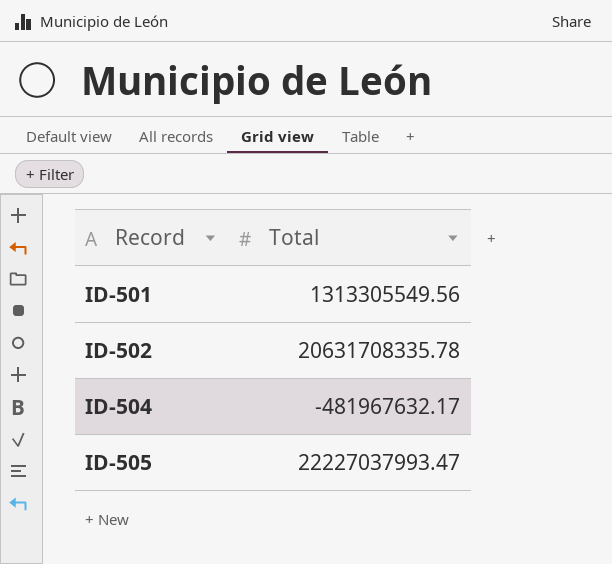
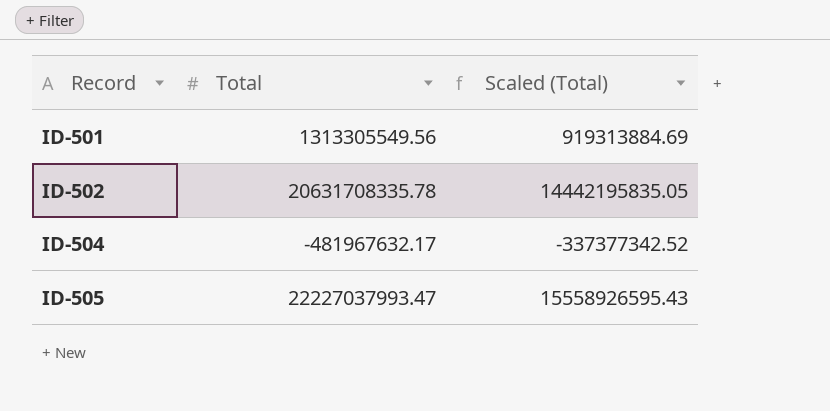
column Scaled (Total) | formula: none -> [Total] * 0.7

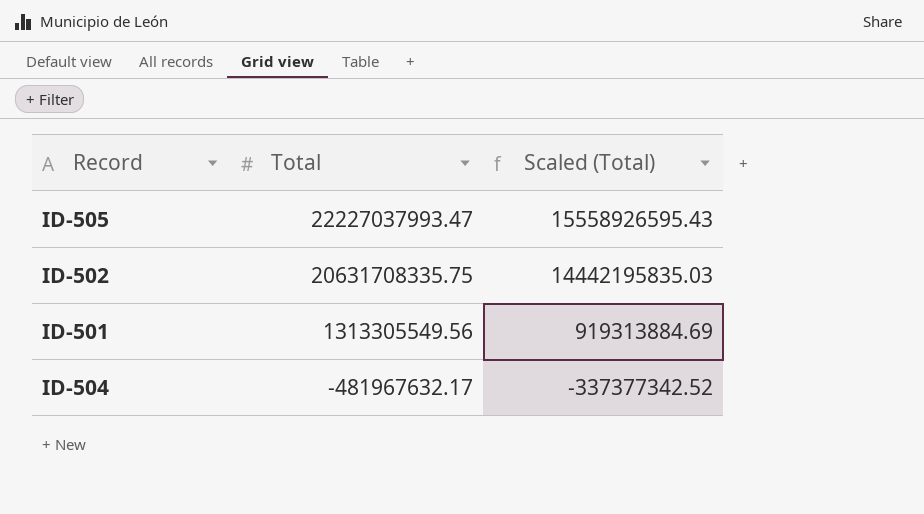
row order: Record ascending -> Total descending
ID-502 | Total: 20631708335.78 -> 20631708335.75
ID-502 | Scaled (Total): 14442195835.05 -> 14442195835.03

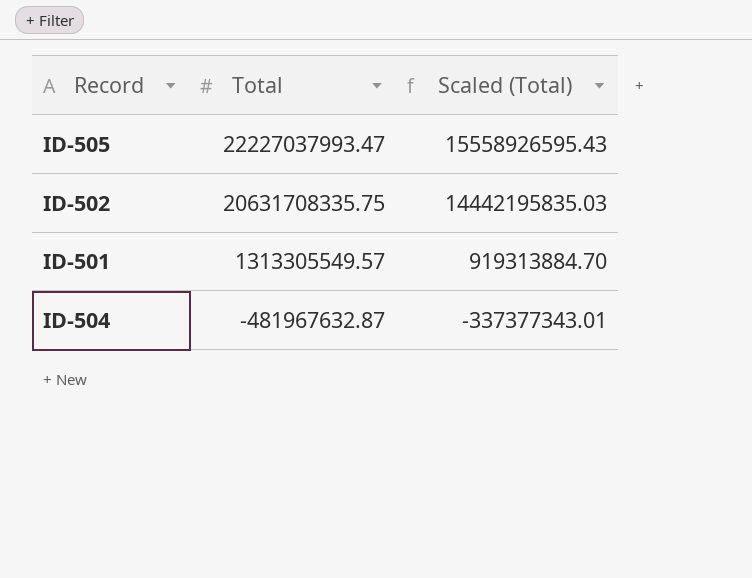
ID-501 | Total: 1313305549.56 -> 1313305549.57
ID-501 | Scaled (Total): 919313884.69 -> 919313884.70
ID-504 | Total: -481967632.17 -> -481967632.87
ID-504 | Scaled (Total): -337377342.52 -> -337377343.01

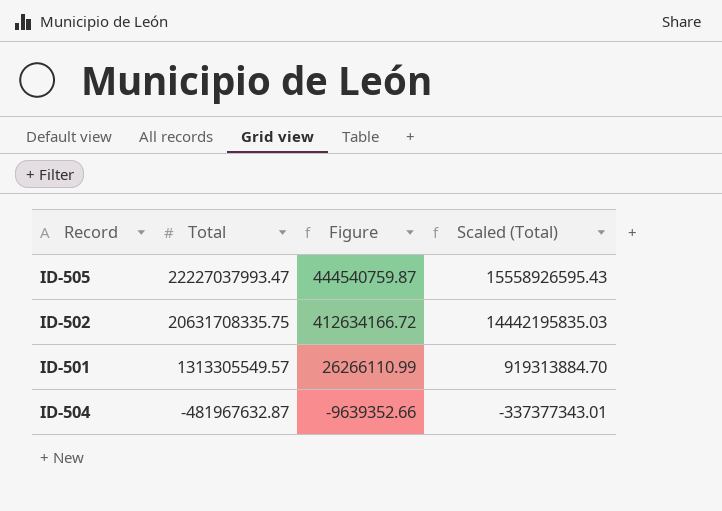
column Figure | formula: none -> [Total] * 0.02

